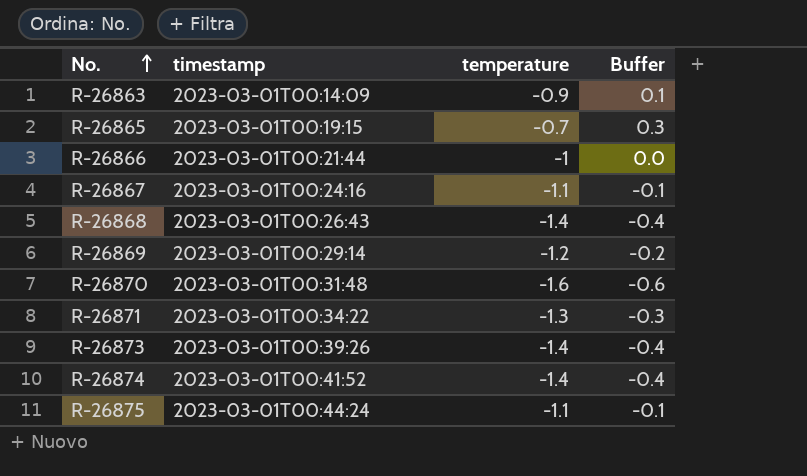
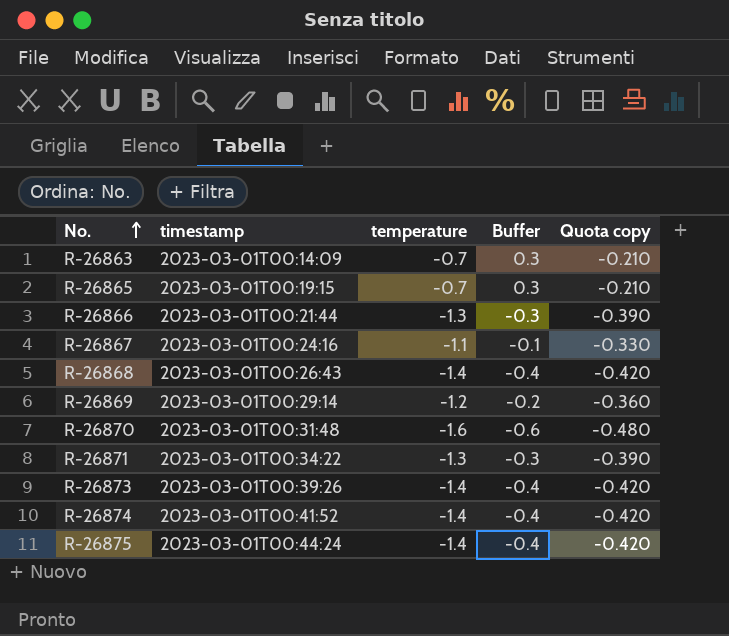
column Quota copy | formula: none -> [temperature] * 0.3
R-26863 | temperature: -0.9 -> -0.7
R-26863 | Buffer: 0.1 -> 0.3
R-26866 | temperature: -1 -> -1.3
R-26866 | Buffer: 0.0 -> -0.3
R-26875 | temperature: -1.1 -> -1.4
R-26875 | Buffer: -0.1 -> -0.4

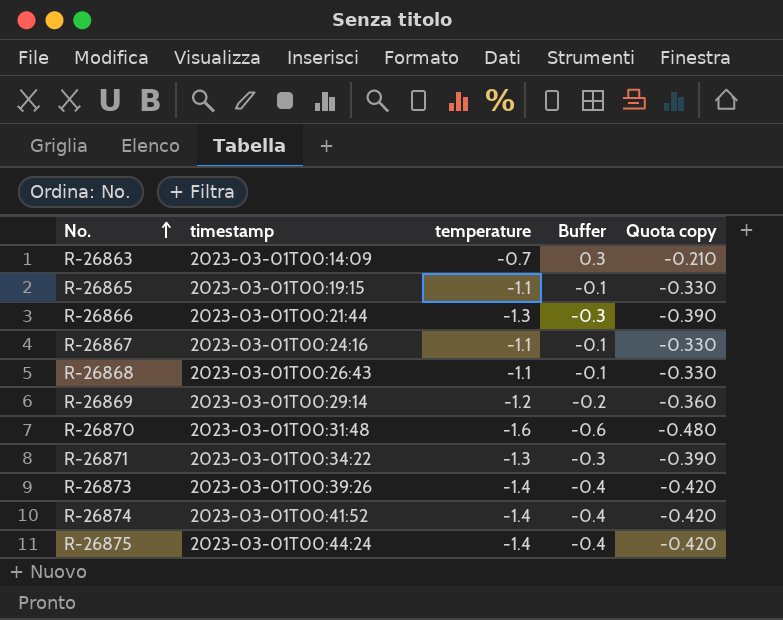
R-26865 | temperature: -0.7 -> -1.1
R-26865 | Buffer: 0.3 -> -0.1
R-26865 | Quota copy: -0.210 -> -0.330
R-26868 | temperature: -1.4 -> -1.1
R-26868 | Buffer: -0.4 -> -0.1
R-26868 | Quota copy: -0.420 -> -0.330

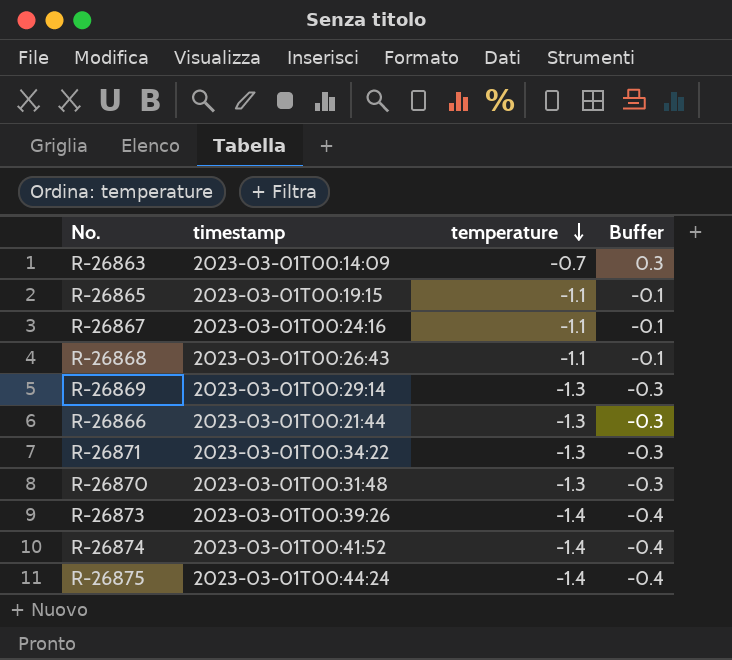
row order: No. ascending -> temperature descending
column Quota copy | formula: [temperature] * 0.3 -> none
R-26869 | temperature: -1.2 -> -1.3
R-26869 | Buffer: -0.2 -> -0.3
R-26870 | temperature: -1.6 -> -1.3
R-26870 | Buffer: -0.6 -> -0.3

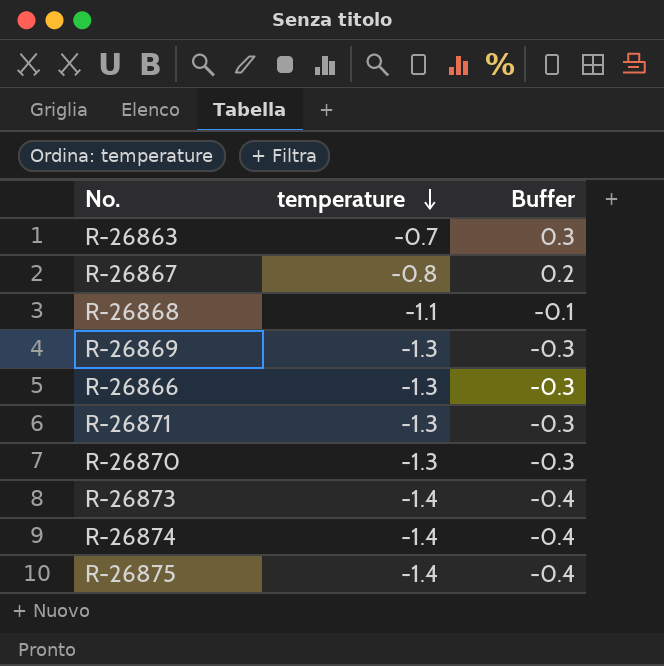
column timestamp | position: 2 -> none
row R-26865: 2023-03-01T00:19:15 | -1.1 | -0.1 -> none
R-26867 | temperature: -1.1 -> -0.8
R-26867 | Buffer: -0.1 -> 0.2

